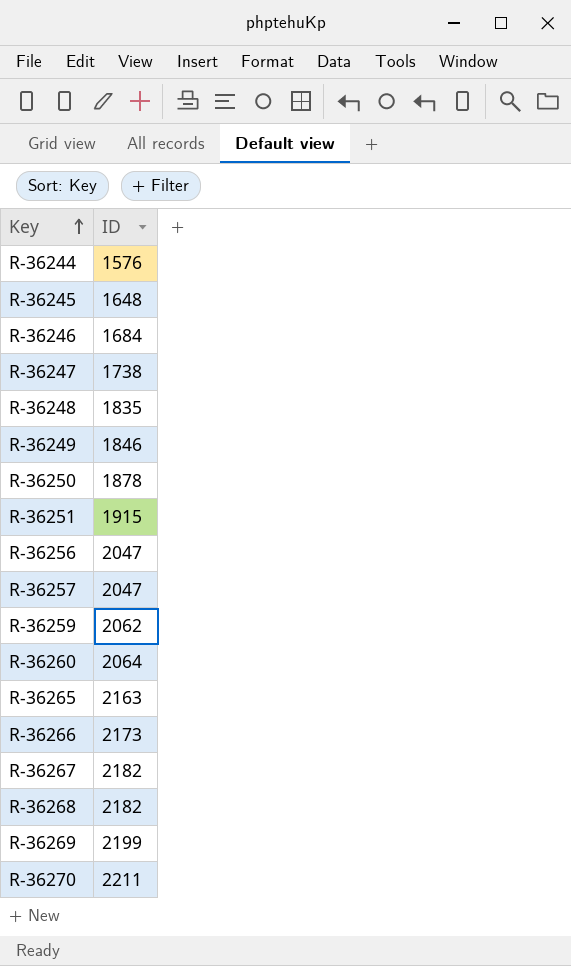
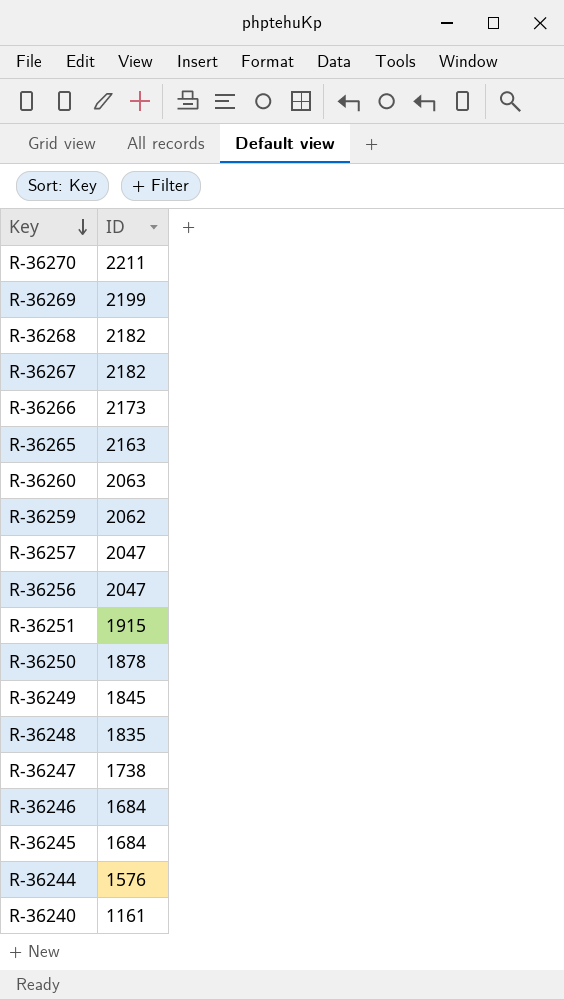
row order: Key ascending -> Key descending
R-36260 | ID: 2064 -> 2063
R-36249 | ID: 1846 -> 1845
R-36245 | ID: 1648 -> 1684
row R-36240: none -> 1161

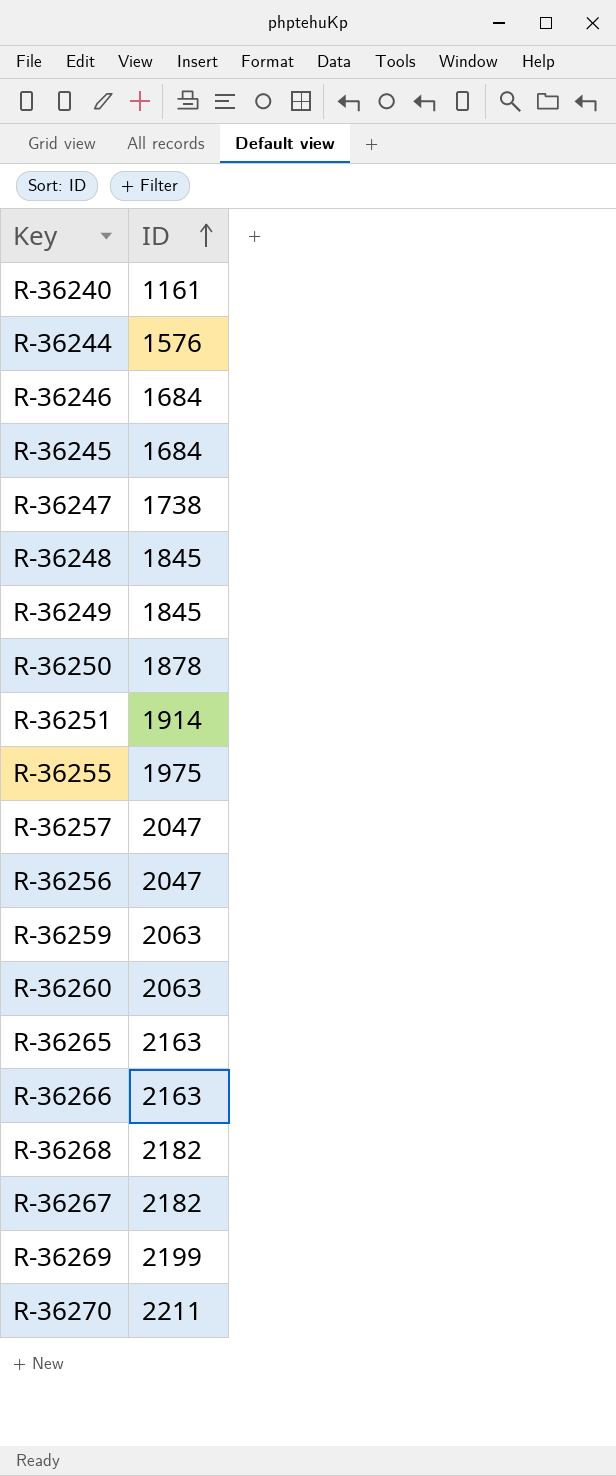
row order: Key descending -> ID ascending
R-36248 | ID: 1835 -> 1845
R-36251 | ID: 1915 -> 1914
row R-36255: none -> 1975
R-36259 | ID: 2062 -> 2063
R-36266 | ID: 2173 -> 2163

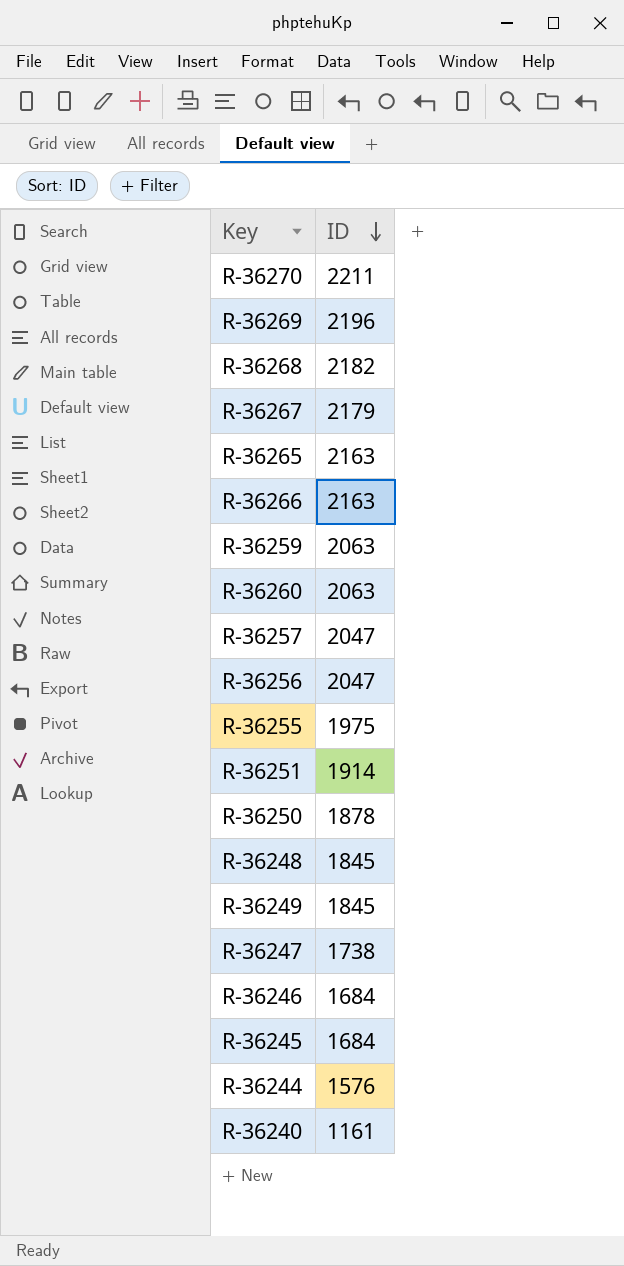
row order: ID ascending -> ID descending
R-36269 | ID: 2199 -> 2196
R-36267 | ID: 2182 -> 2179

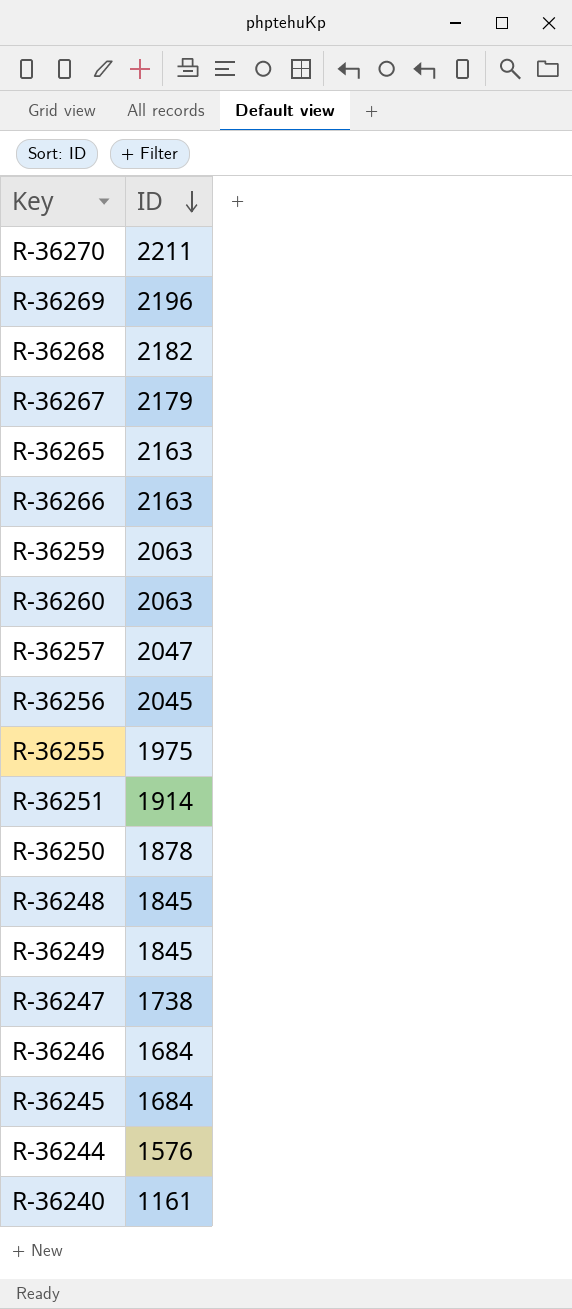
R-36256 | ID: 2047 -> 2045

